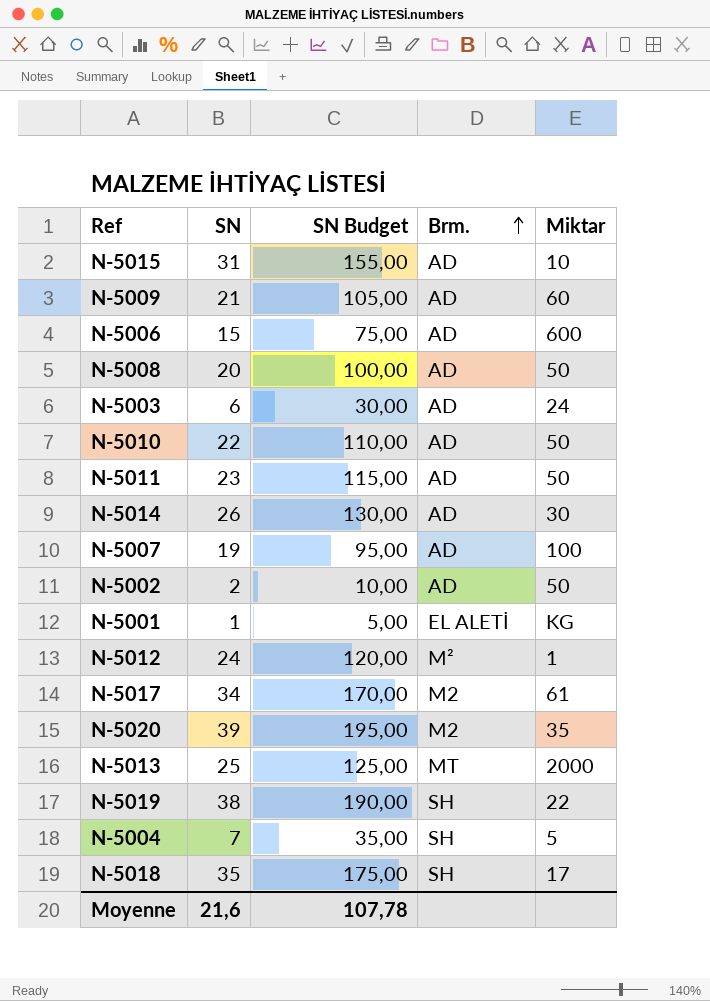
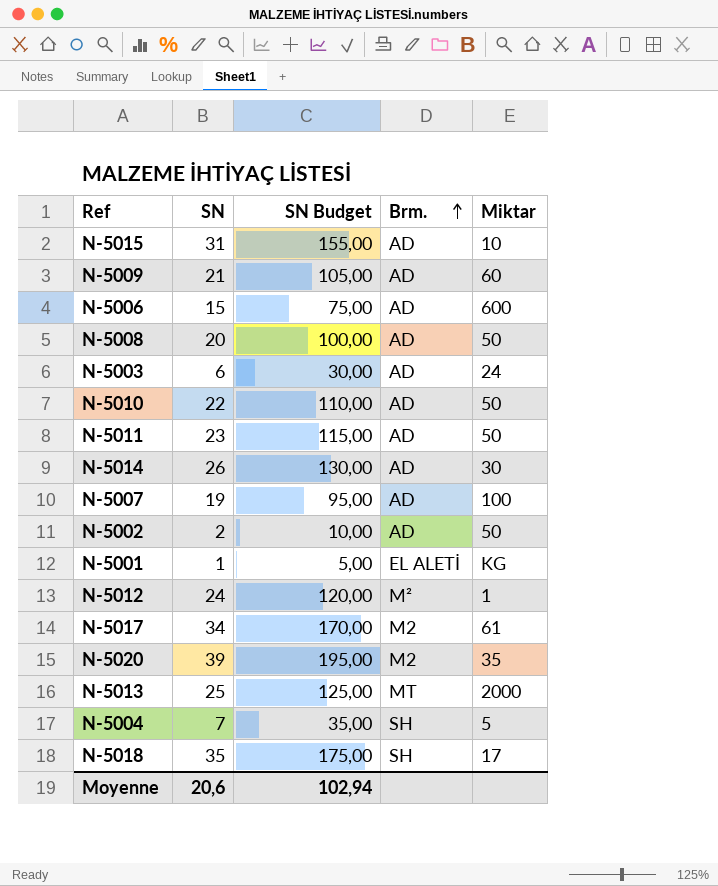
row N-5019: 38 | 190,00 | SH | 22 -> none
Moyenne | SN: 21,6 -> 20,6
Moyenne | SN Budget: 107,78 -> 102,94

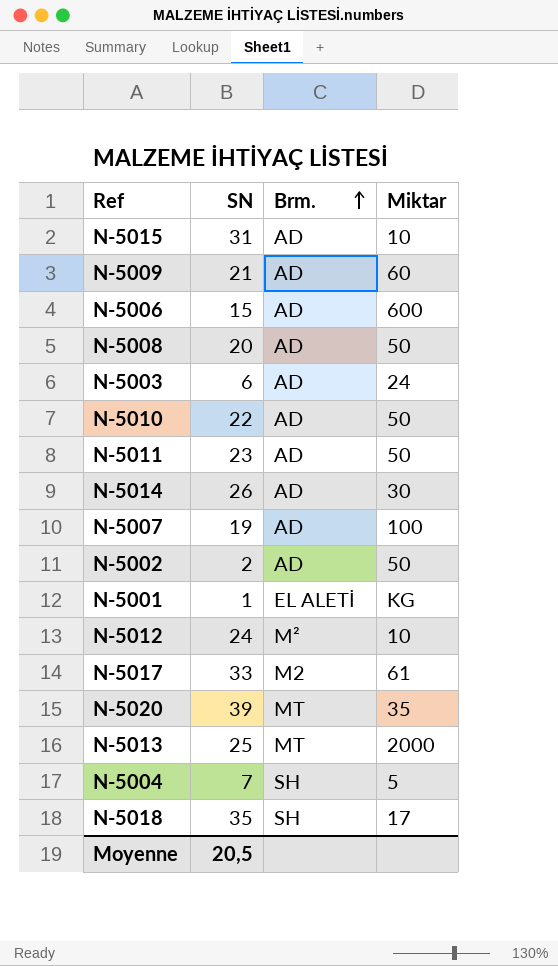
column SN Budget | formula: [SN] * 5 -> none
N-5012 | Miktar: 1 -> 10
N-5017 | SN: 34 -> 33
N-5020 | Brm.: M2 -> MT
Moyenne | SN: 20,6 -> 20,5

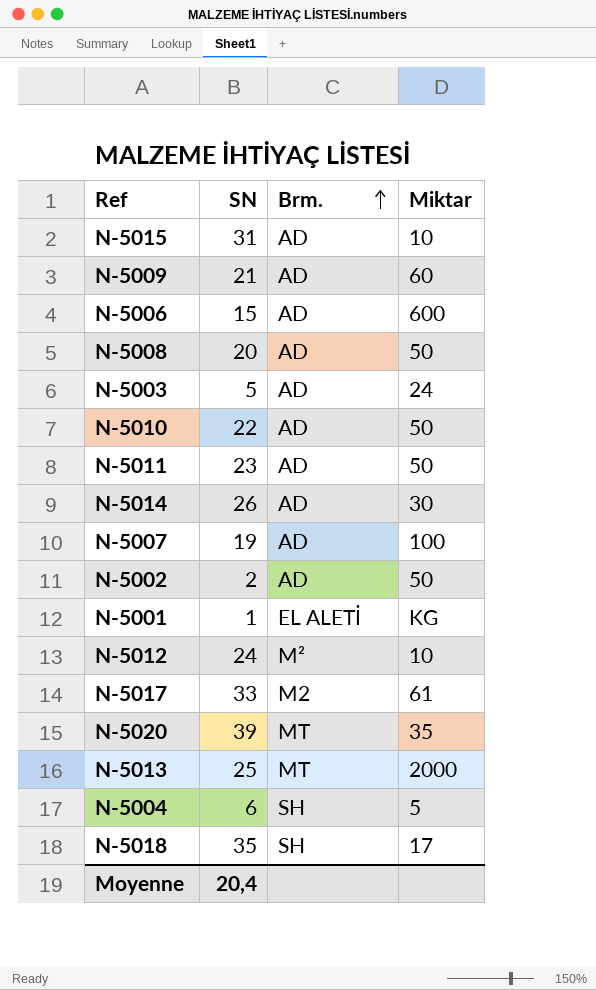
N-5003 | SN: 6 -> 5
N-5004 | SN: 7 -> 6
Moyenne | SN: 20,5 -> 20,4

